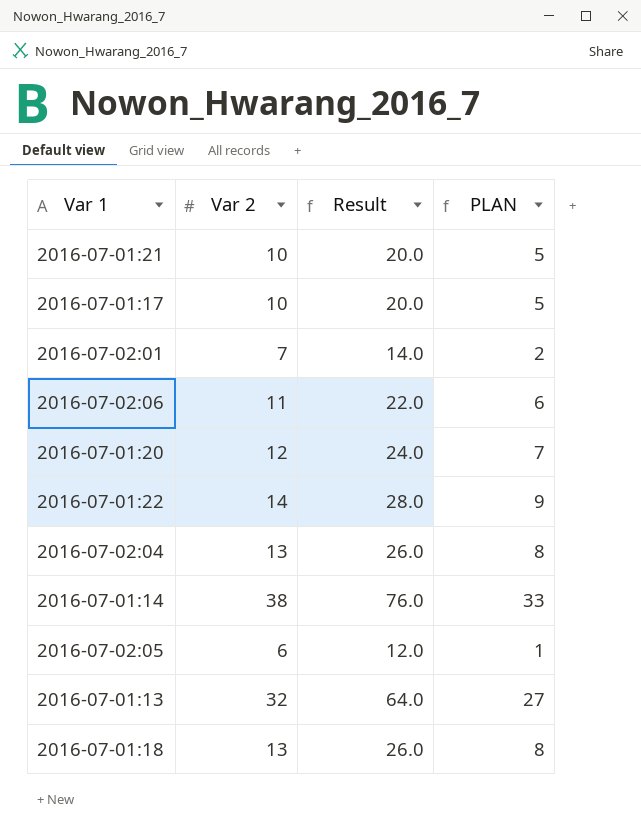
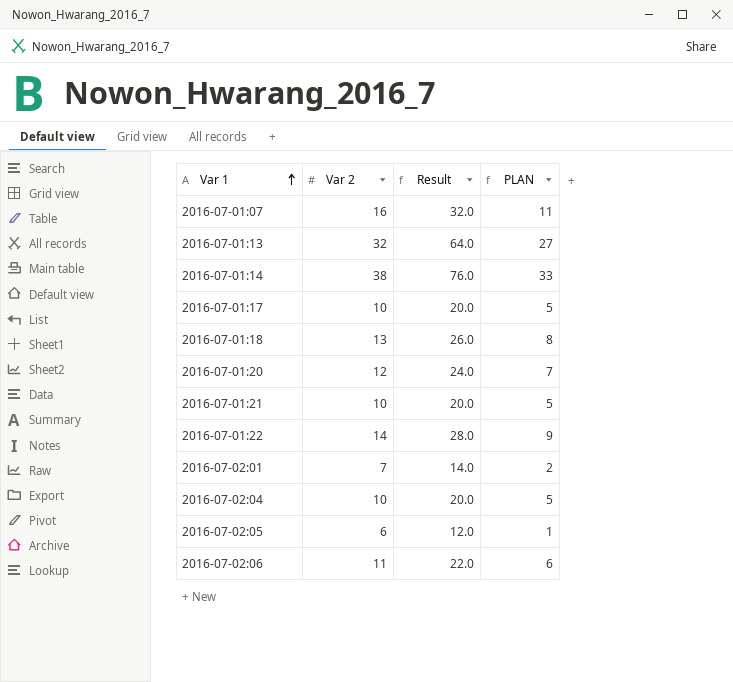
row order: none -> Var 1 ascending
row 2016-07-01:07: none -> 16 | 32.0 | 11
2016-07-02:04 | Var 2: 13 -> 10
2016-07-02:04 | Result: 26.0 -> 20.0
2016-07-02:04 | PLAN: 8 -> 5

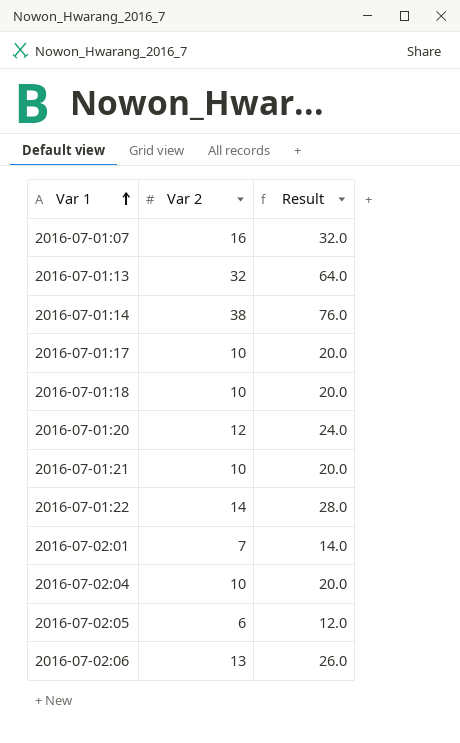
column PLAN | formula: [Var 2] - 5 -> none
2016-07-01:18 | Var 2: 13 -> 10
2016-07-01:18 | Result: 26.0 -> 20.0
2016-07-02:06 | Var 2: 11 -> 13
2016-07-02:06 | Result: 22.0 -> 26.0

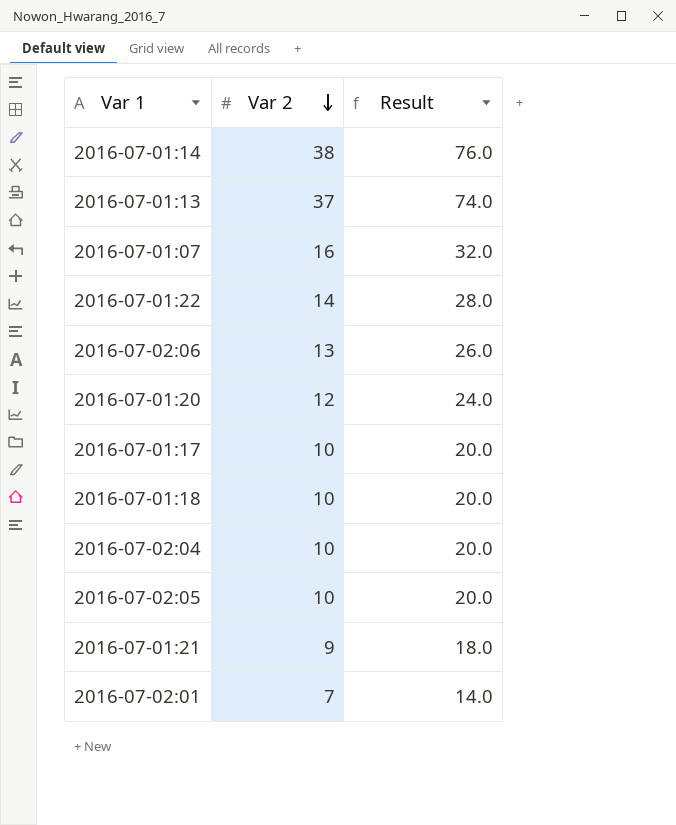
row order: Var 1 ascending -> Var 2 descending
2016-07-01:13 | Var 2: 32 -> 37
2016-07-01:13 | Result: 64.0 -> 74.0
2016-07-02:05 | Var 2: 6 -> 10
2016-07-02:05 | Result: 12.0 -> 20.0
2016-07-01:21 | Var 2: 10 -> 9
2016-07-01:21 | Result: 20.0 -> 18.0

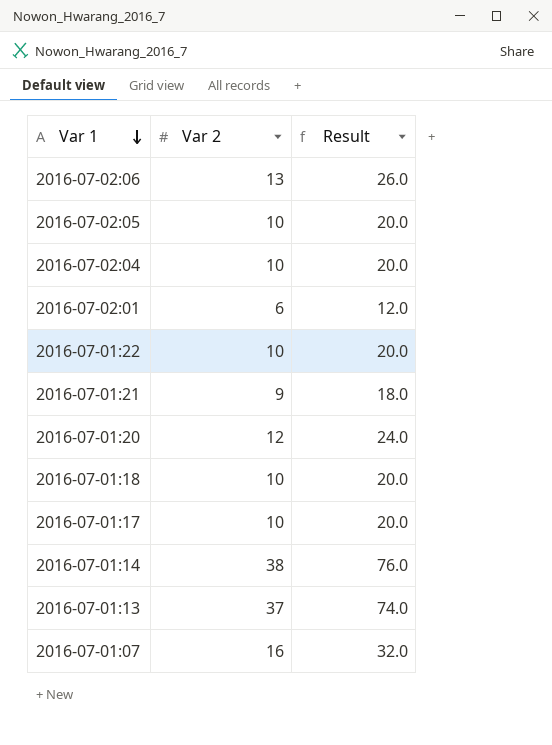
row order: Var 2 descending -> Var 1 descending
2016-07-02:01 | Var 2: 7 -> 6
2016-07-02:01 | Result: 14.0 -> 12.0
2016-07-01:22 | Var 2: 14 -> 10
2016-07-01:22 | Result: 28.0 -> 20.0

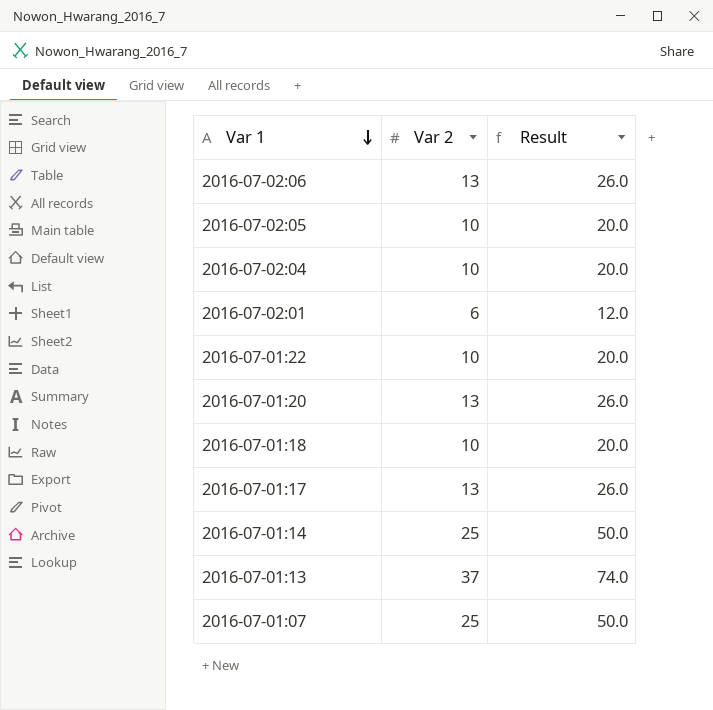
row 2016-07-01:21: 9 | 18.0 -> none
2016-07-01:20 | Var 2: 12 -> 13
2016-07-01:20 | Result: 24.0 -> 26.0
2016-07-01:17 | Var 2: 10 -> 13
2016-07-01:17 | Result: 20.0 -> 26.0
2016-07-01:14 | Var 2: 38 -> 25
2016-07-01:14 | Result: 76.0 -> 50.0
2016-07-01:07 | Var 2: 16 -> 25
2016-07-01:07 | Result: 32.0 -> 50.0

